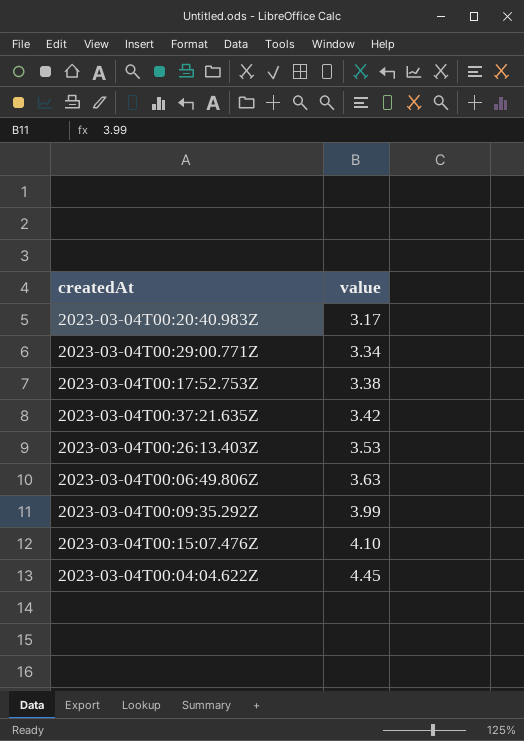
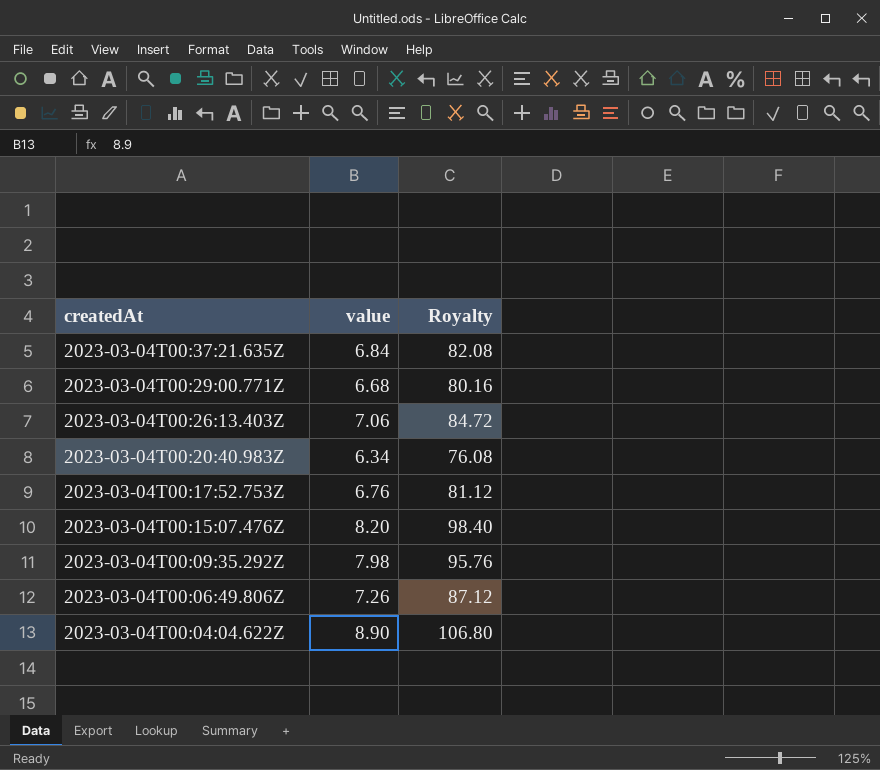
row order: value ascending -> createdAt descending
column Royalty | formula: none -> [value] * 12
2023-03-04T00:37:21.635Z | value: 3.42 -> 6.84
2023-03-04T00:29:00.771Z | value: 3.34 -> 6.68
2023-03-04T00:26:13.403Z | value: 3.53 -> 7.06
2023-03-04T00:20:40.983Z | value: 3.17 -> 6.34
2023-03-04T00:17:52.753Z | value: 3.38 -> 6.76
2023-03-04T00:15:07.476Z | value: 4.10 -> 8.20
2023-03-04T00:09:35.292Z | value: 3.99 -> 7.98
2023-03-04T00:06:49.806Z | value: 3.63 -> 7.26
2023-03-04T00:04:04.622Z | value: 4.45 -> 8.90

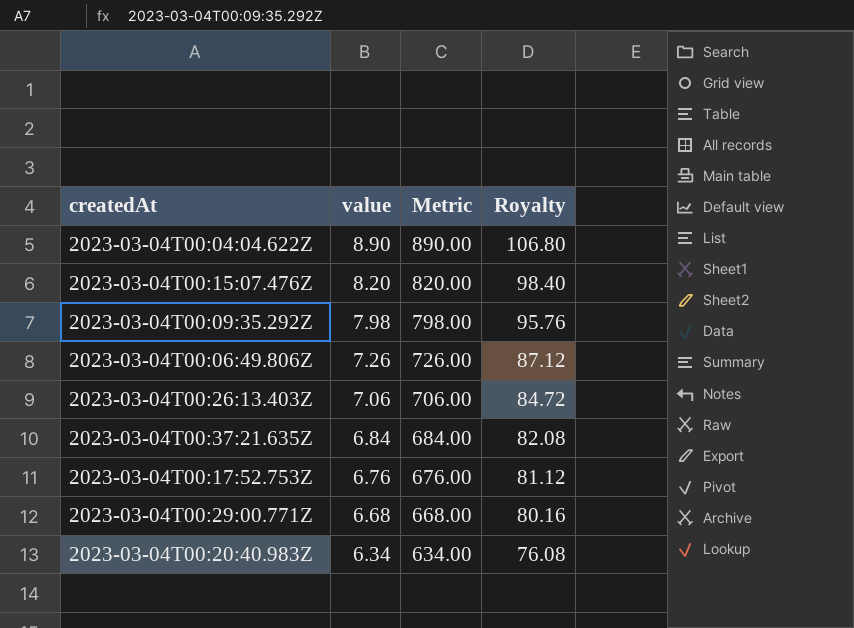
row order: createdAt descending -> value descending
column Metric | formula: none -> [value] * 100

